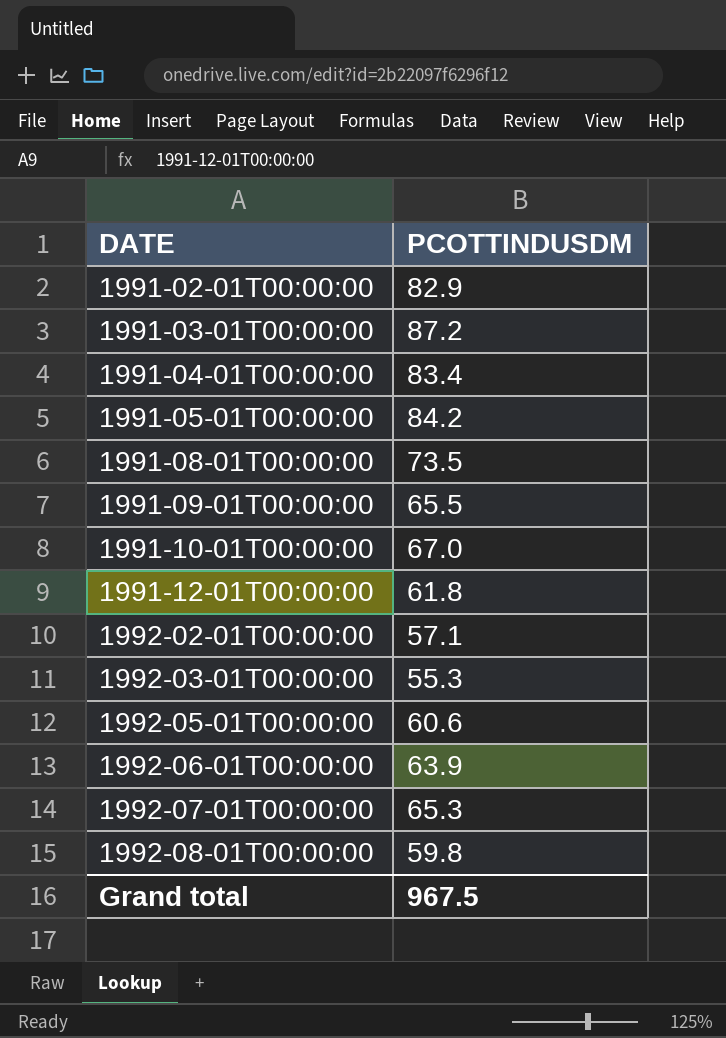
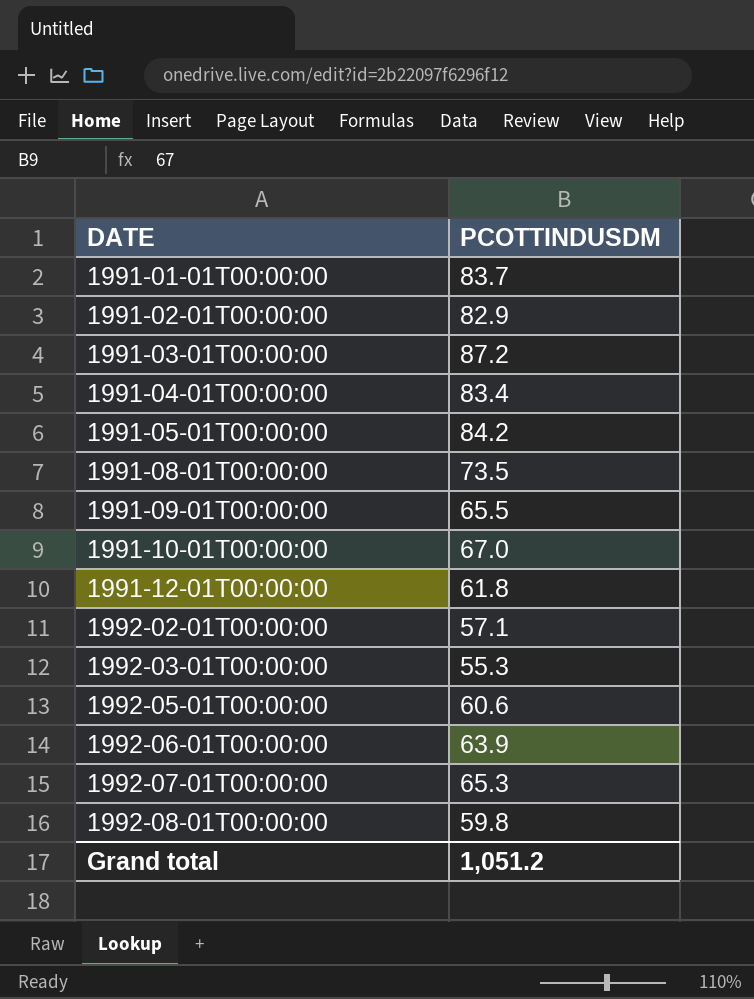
row 1991-01-01T00:00:00: none -> 83.7
Grand total | PCOTTINDUSDM: 967.5 -> 1,051.2

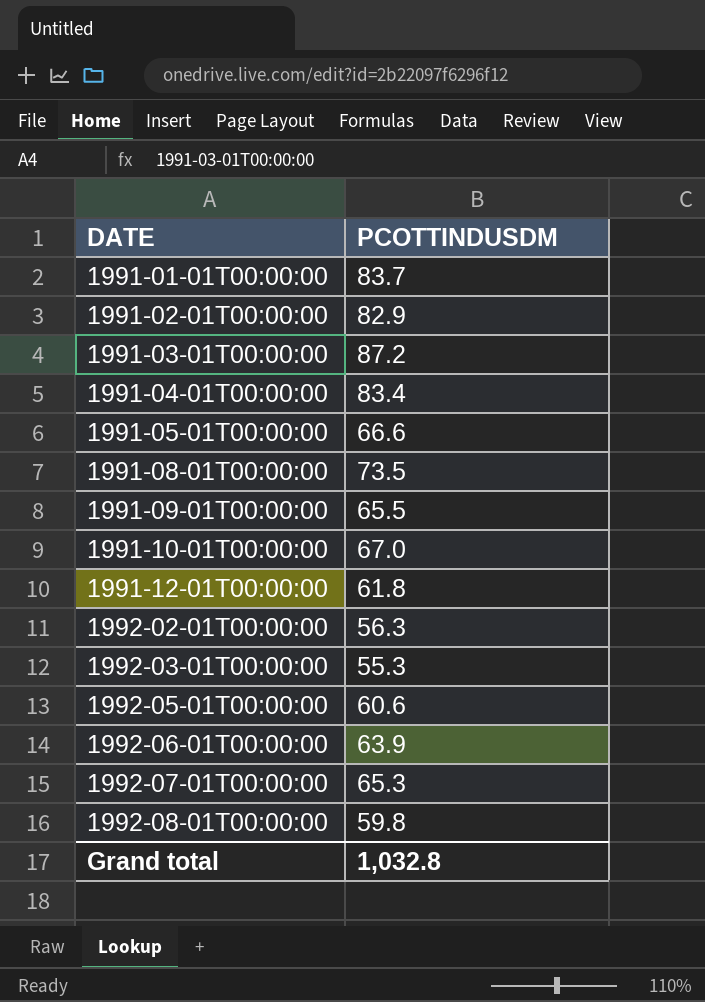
1991-05-01T00:00:00 | PCOTTINDUSDM: 84.2 -> 66.6
1992-02-01T00:00:00 | PCOTTINDUSDM: 57.1 -> 56.3
Grand total | PCOTTINDUSDM: 1,051.2 -> 1,032.8

